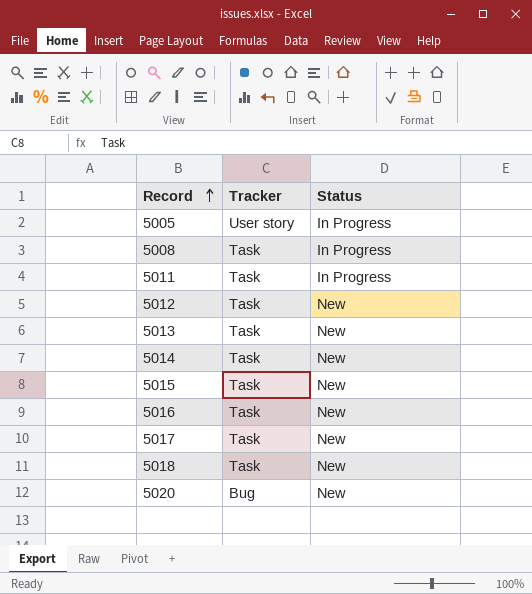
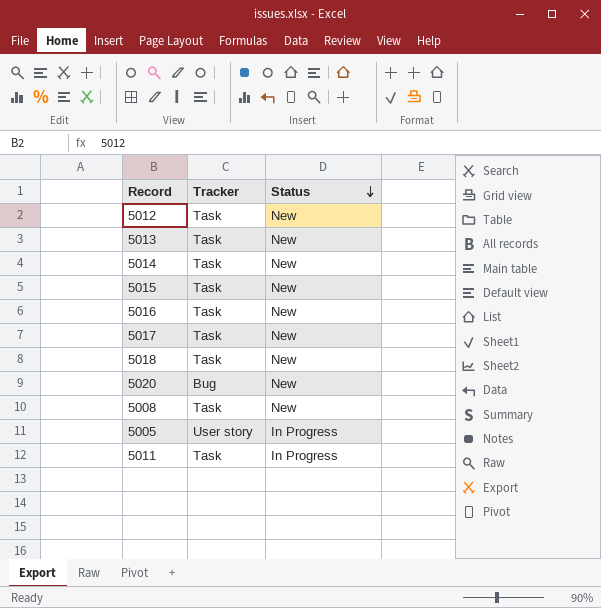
row order: Record ascending -> Status descending
5008 | Status: In Progress -> New

